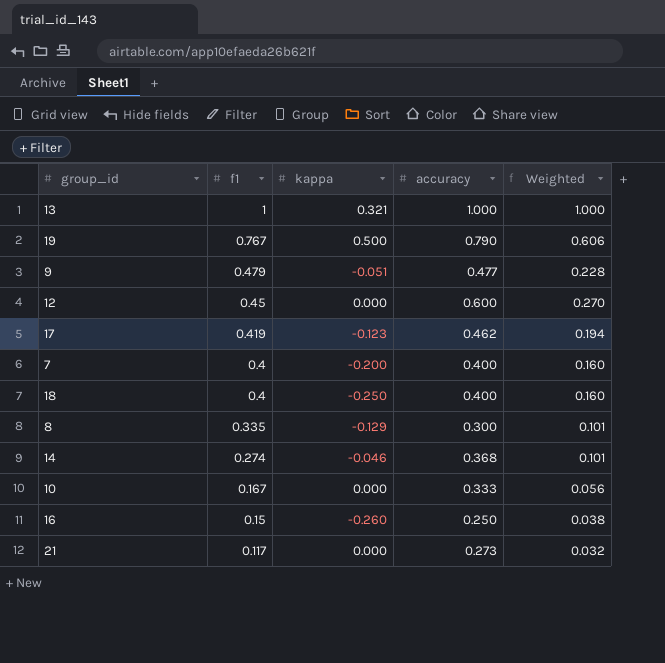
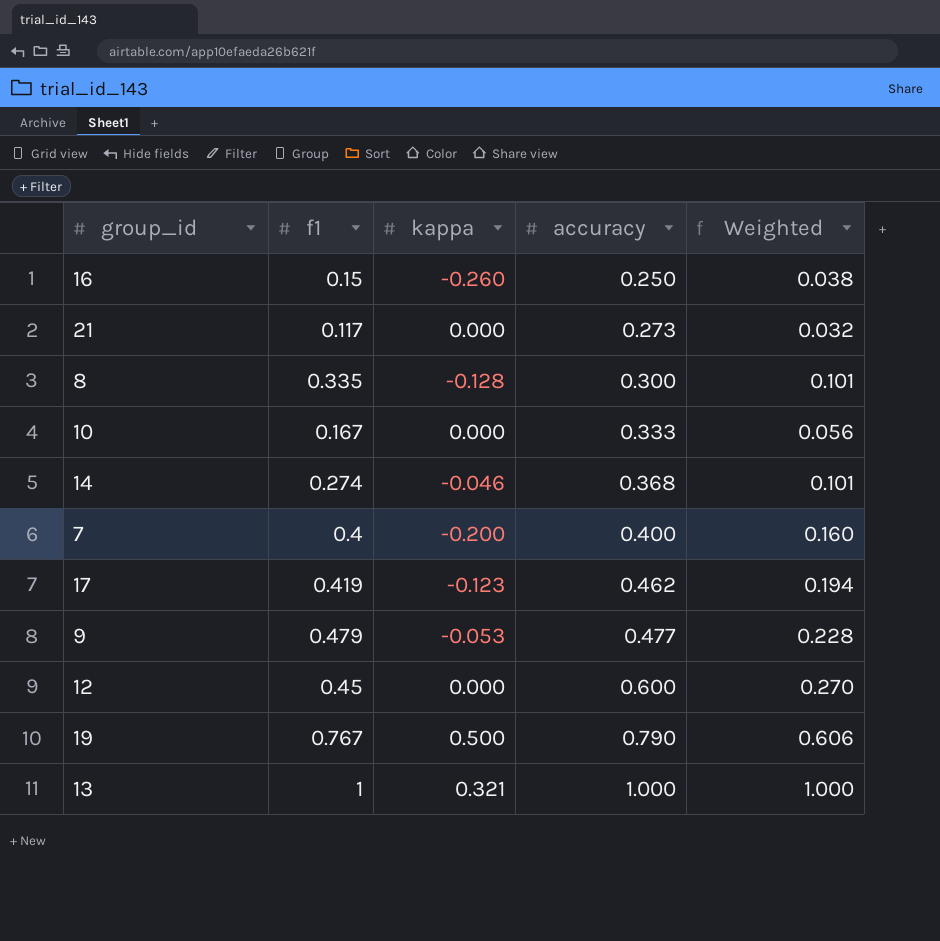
row order: f1 descending -> accuracy ascending
row 18: 0.4 | -0.250 | 0.400 | 0.160 -> none
8 | kappa: -0.129 -> -0.128
9 | kappa: -0.051 -> -0.053

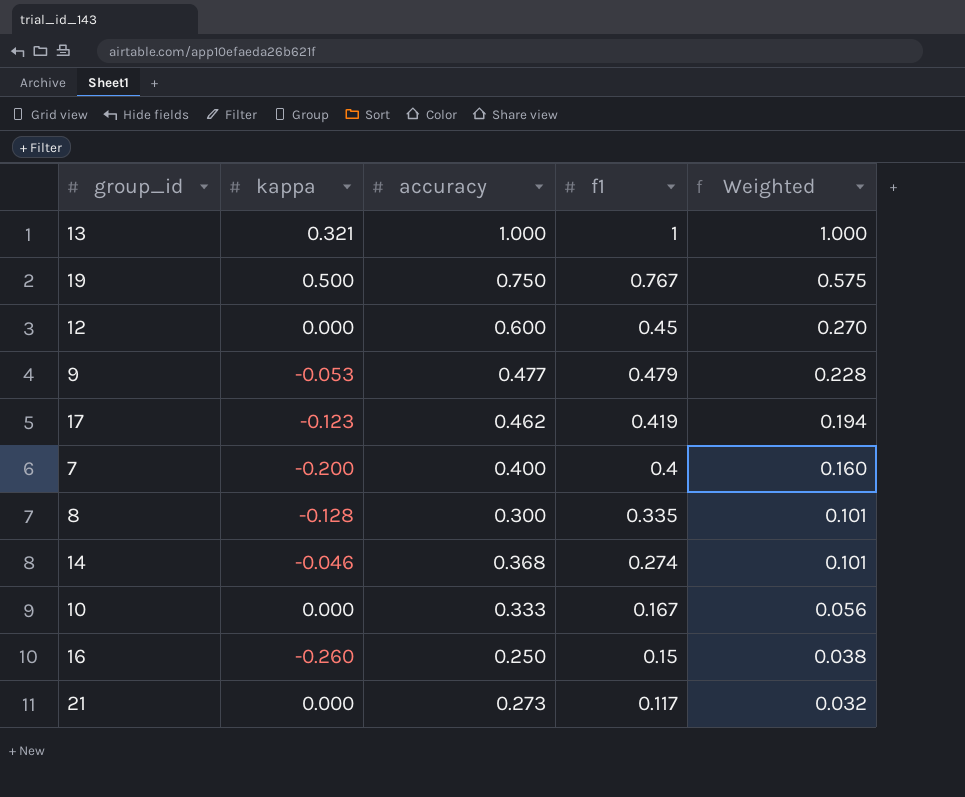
row order: accuracy ascending -> Weighted descending
column f1 | position: 2 -> 4
19 | accuracy: 0.790 -> 0.750
19 | Weighted: 0.606 -> 0.575

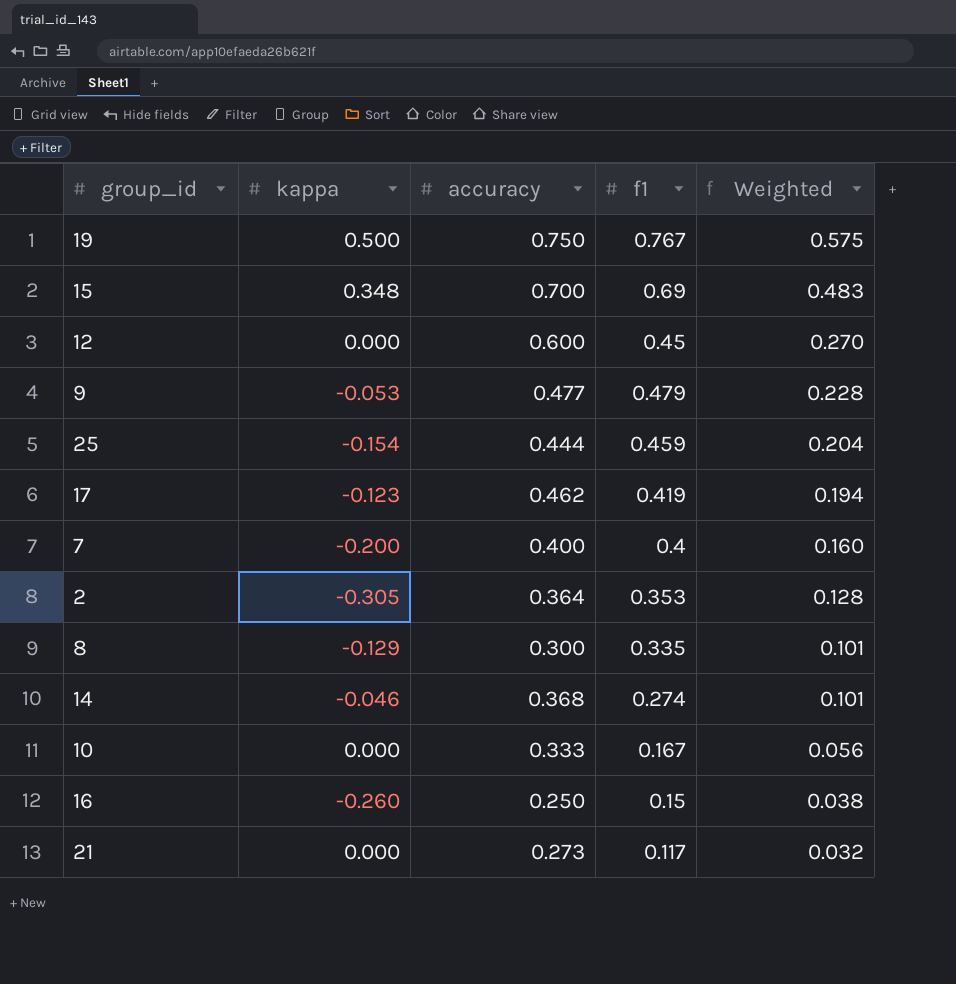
row 13: 0.321 | 1.000 | 1 | 1.000 -> none
row 15: none -> 0.348 | 0.700 | 0.69 | 0.483
row 25: none -> -0.154 | 0.444 | 0.459 | 0.204
row 2: none -> -0.305 | 0.364 | 0.353 | 0.128
8 | kappa: -0.128 -> -0.129

